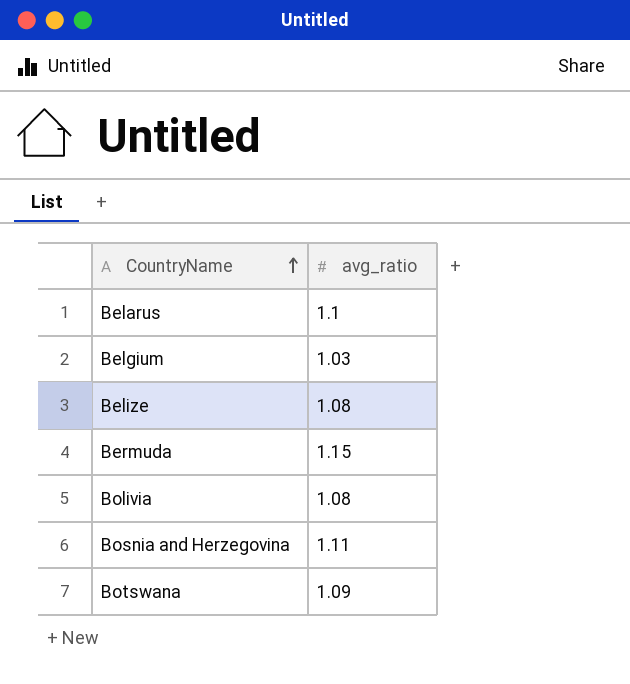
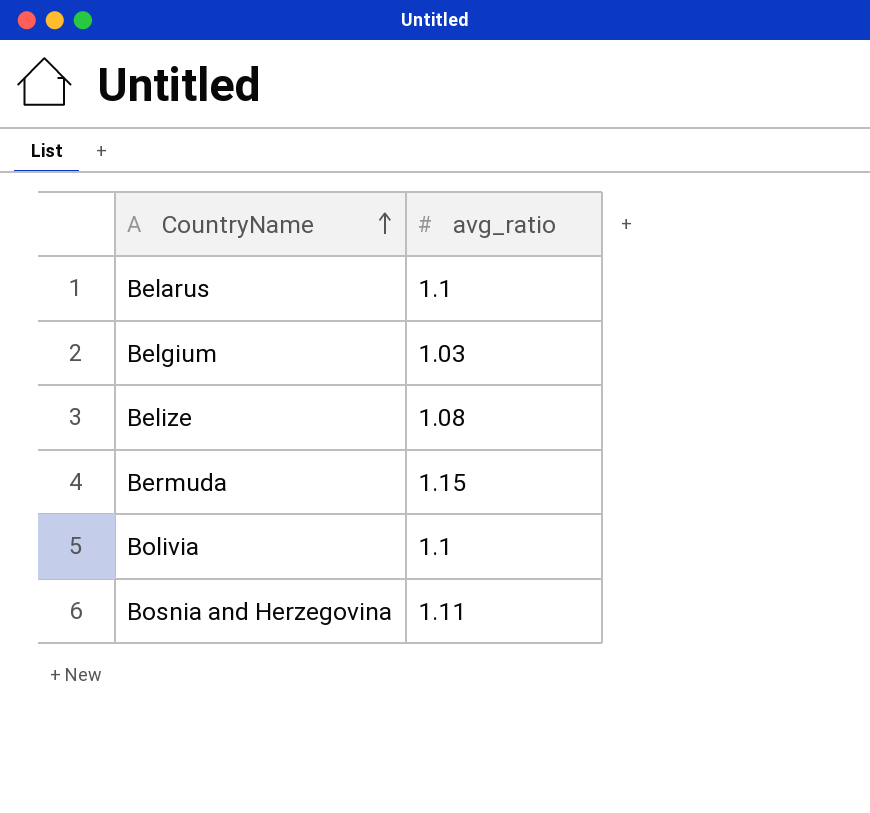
row Botswana: 1.09 -> none
Bolivia | avg_ratio: 1.08 -> 1.1

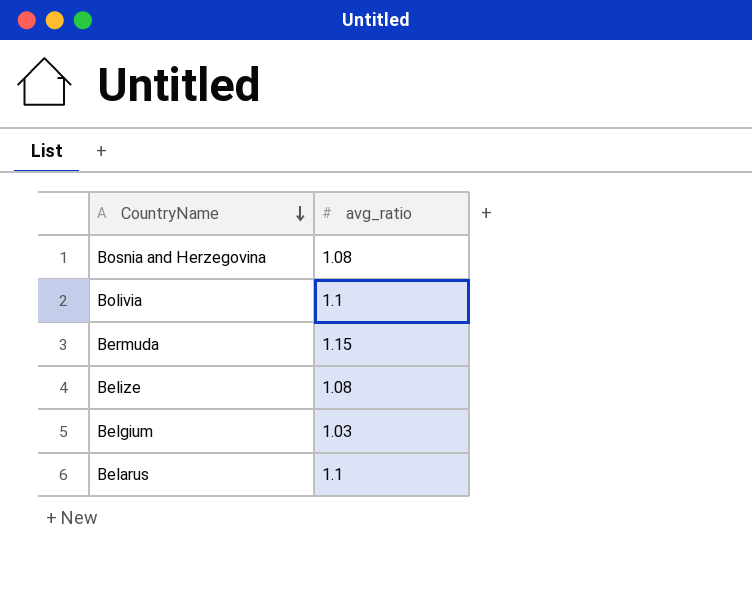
row order: CountryName ascending -> CountryName descending
Bosnia and Herzegovina | avg_ratio: 1.11 -> 1.08

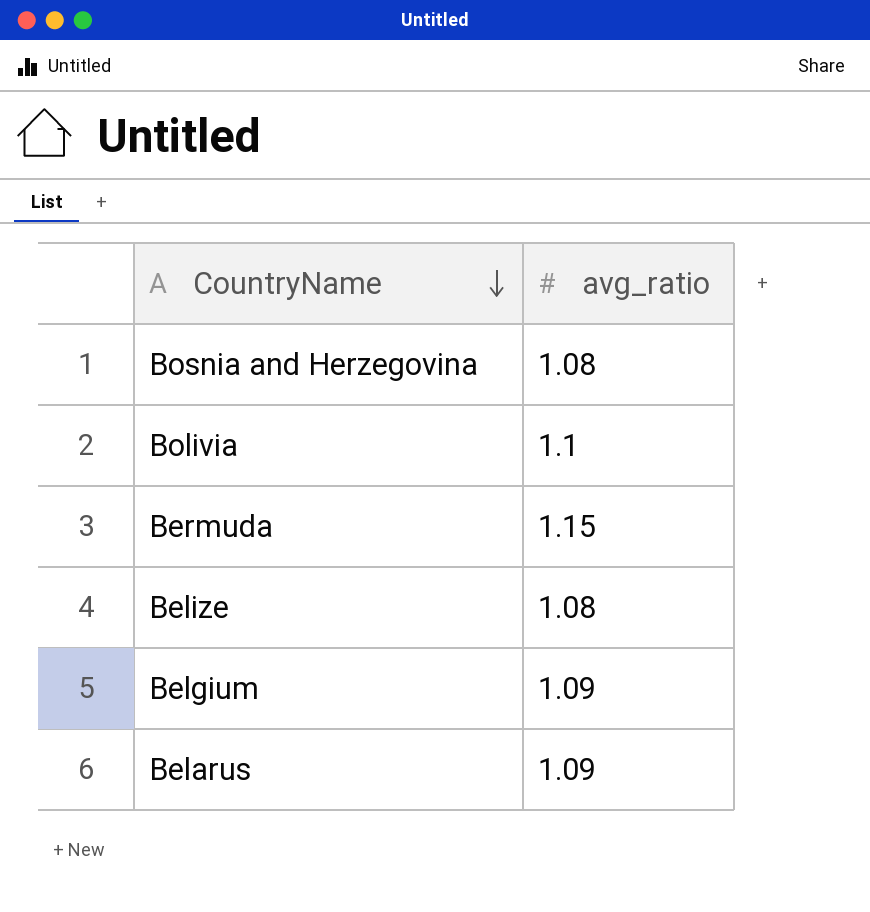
Belgium | avg_ratio: 1.03 -> 1.09
Belarus | avg_ratio: 1.1 -> 1.09

